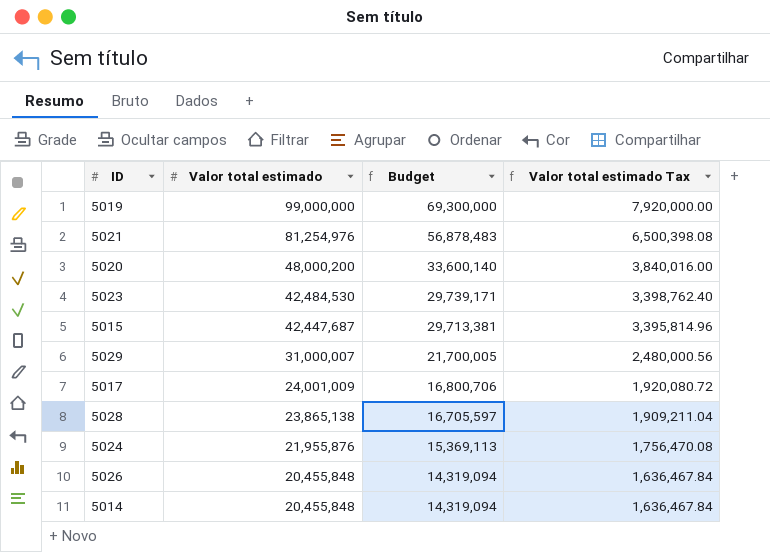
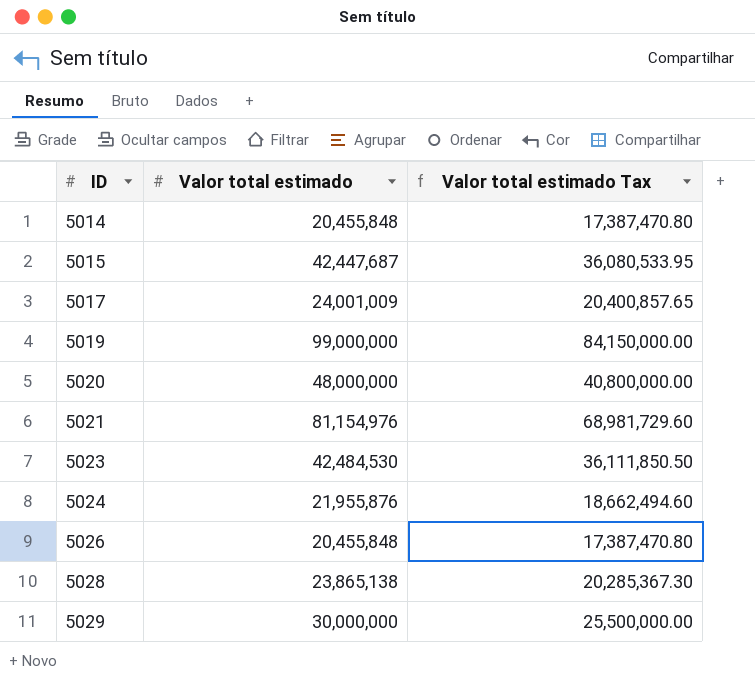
row order: Valor total estimado descending -> ID ascending
column Budget | formula: [Valor total estimado] * 0.7 -> none
column Valor total estimado Tax | formula: [Valor total estimado] * 0.08 -> [Valor total estimado] * 0.85
5020 | Valor total estimado: 48,000,200 -> 48,000,000
5021 | Valor total estimado: 81,254,976 -> 81,154,976
5029 | Valor total estimado: 31,000,007 -> 30,000,000

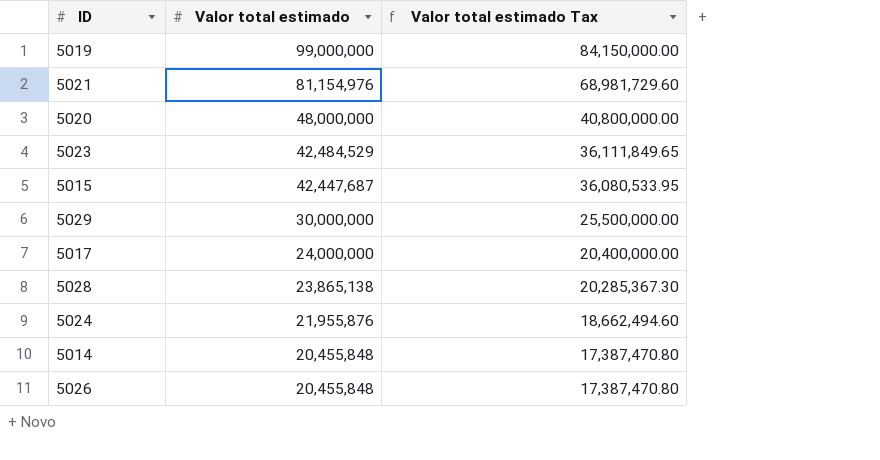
row order: ID ascending -> Valor total estimado descending
5023 | Valor total estimado: 42,484,530 -> 42,484,529
5023 | Valor total estimado Tax: 36,111,850.50 -> 36,111,849.65
5017 | Valor total estimado: 24,001,009 -> 24,000,000
5017 | Valor total estimado Tax: 20,400,857.65 -> 20,400,000.00

